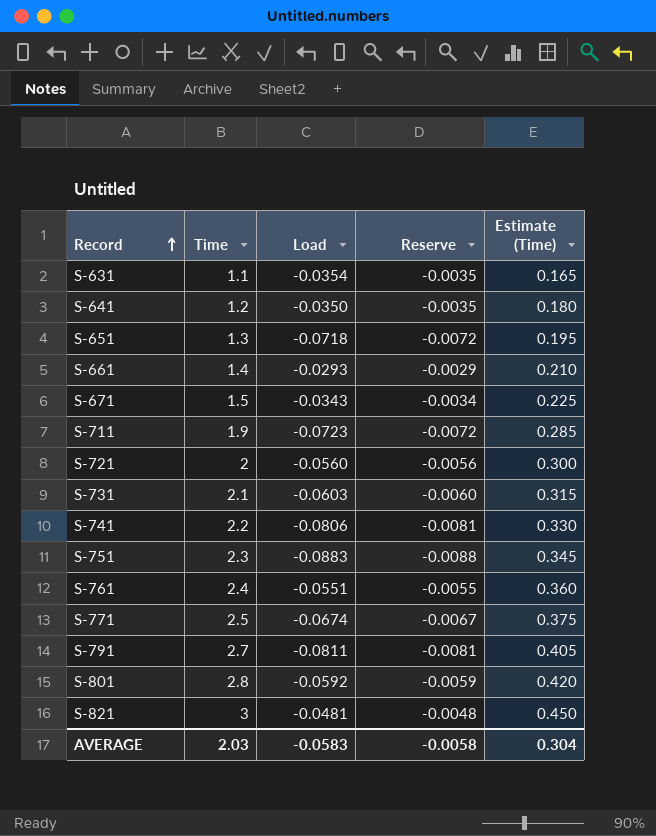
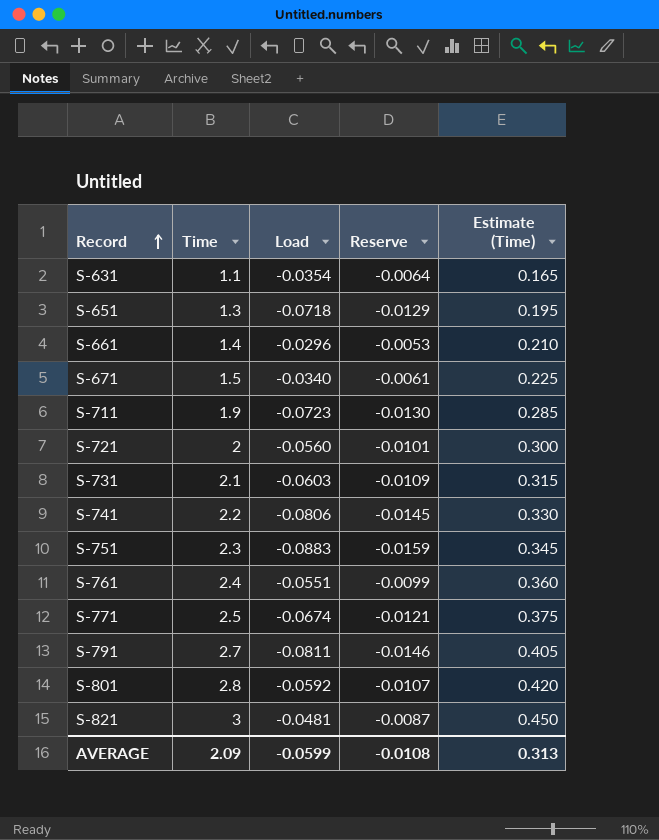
column Reserve | formula: [Load] * 0.1 -> [Load] * 0.18
row S-641: 1.2 | -0.0350 | -0.0035 | 0.180 -> none
S-661 | Load: -0.0293 -> -0.0296
S-671 | Load: -0.0343 -> -0.0340
AVERAGE | Time: 2.03 -> 2.09
AVERAGE | Load: -0.0583 -> -0.0599
AVERAGE | Reserve: -0.0058 -> -0.0108
AVERAGE | Estimate (Time): 0.304 -> 0.313

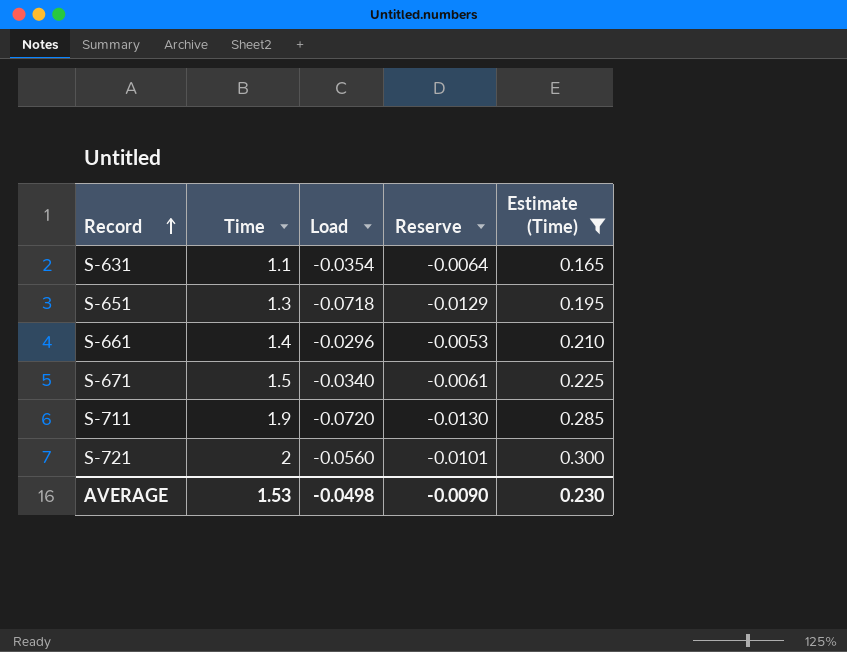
filter: none -> Estimate (Time) <= 0.300
S-711 | Load: -0.0723 -> -0.0720
AVERAGE | Time: 2.09 -> 1.53
AVERAGE | Load: -0.0599 -> -0.0498
AVERAGE | Reserve: -0.0108 -> -0.0090
AVERAGE | Estimate (Time): 0.313 -> 0.230

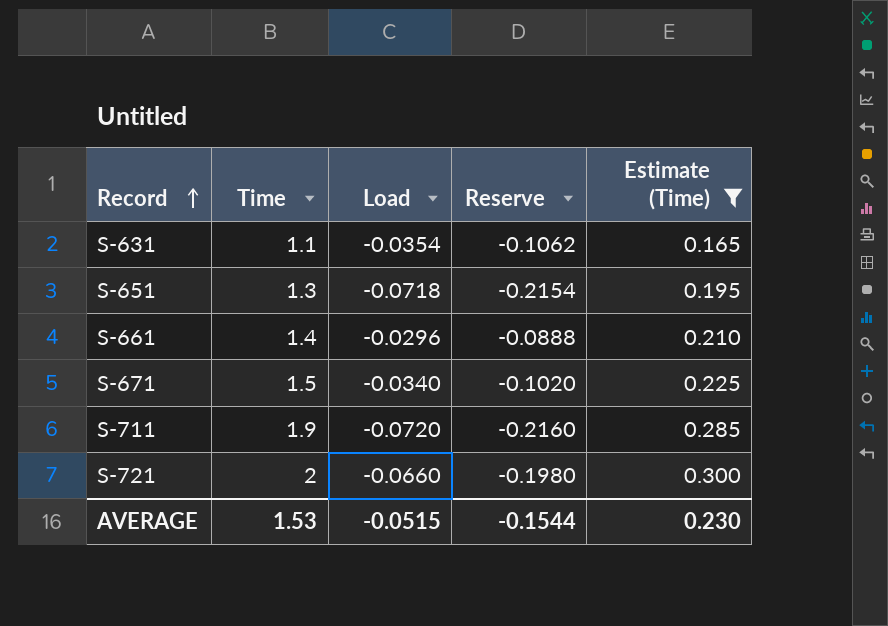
column Reserve | formula: [Load] * 0.18 -> [Load] * 3
S-721 | Load: -0.0560 -> -0.0660
AVERAGE | Load: -0.0498 -> -0.0515
AVERAGE | Reserve: -0.0090 -> -0.1544

